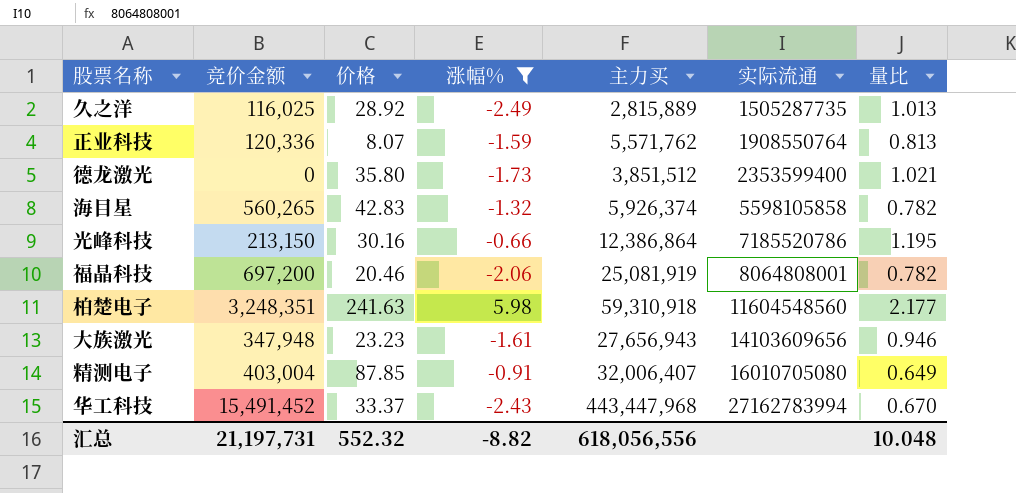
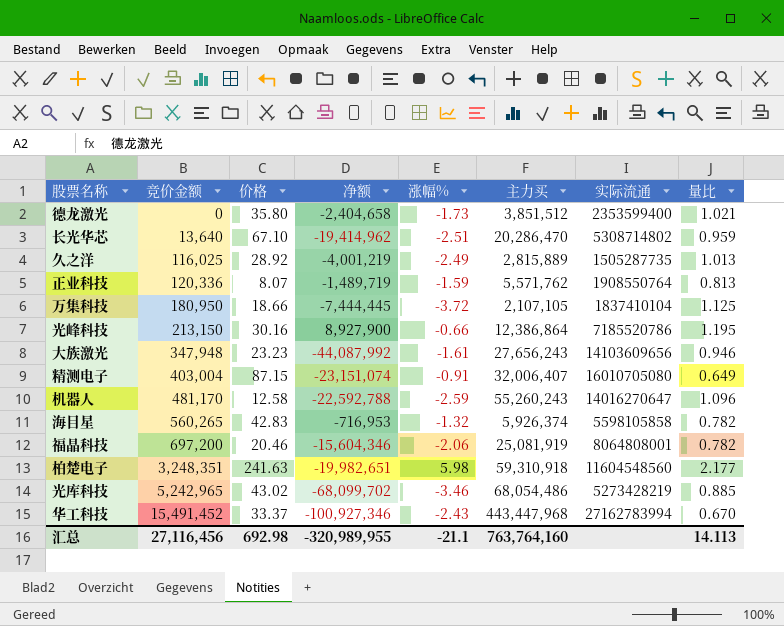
filter: 涨幅% >= -2.49 -> none
row order: 实际流通 ascending -> 竞价金额 ascending
column 净额 | position: none -> 4
大族激光 | 主力买: 27,656,943 -> 27,656,243
精测电子 | 价格: 87.85 -> 87.15
汇总 | 竞价金额: 21,197,731 -> 27,116,456
汇总 | 价格: 552.32 -> 692.98
汇总 | 涨幅%: -8.82 -> -21.1
汇总 | 主力买: 618,056,556 -> 763,764,160
汇总 | 量比: 10.048 -> 14.113

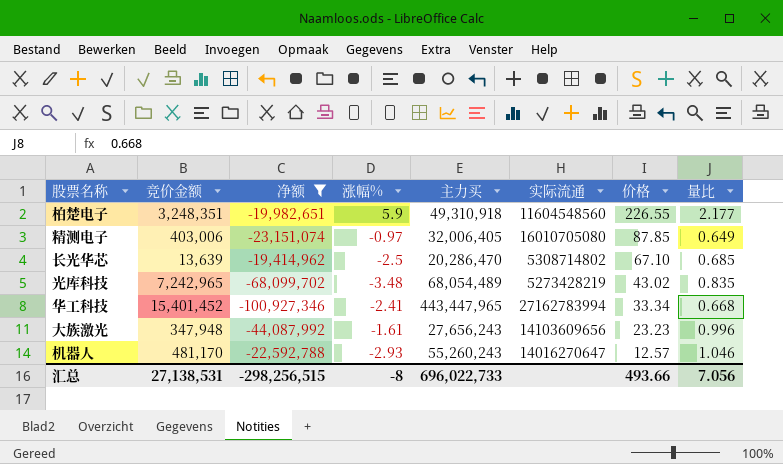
filter: none -> 净额 <= -19,414,962
row order: 竞价金额 ascending -> 价格 descending
column 价格 | position: 3 -> 7
柏楚电子 | 涨幅%: 5.98 -> 5.9
柏楚电子 | 主力买: 59,310,918 -> 49,310,918
柏楚电子 | 价格: 241.63 -> 226.55
精测电子 | 竞价金额: 403,004 -> 403,006
精测电子 | 涨幅%: -0.91 -> -0.97
精测电子 | 主力买: 32,006,407 -> 32,006,405
精测电子 | 价格: 87.15 -> 87.85
长光华芯 | 竞价金额: 13,640 -> 13,639
长光华芯 | 涨幅%: -2.51 -> -2.5
长光华芯 | 量比: 0.959 -> 0.685
光库科技 | 竞价金额: 5,242,965 -> 7,242,965
光库科技 | 涨幅%: -3.46 -> -3.48
光库科技 | 主力买: 68,054,486 -> 68,054,489
光库科技 | 量比: 0.885 -> 0.835
华工科技 | 竞价金额: 15,491,452 -> 15,401,452
华工科技 | 涨幅%: -2.43 -> -2.41
华工科技 | 主力买: 443,447,968 -> 443,447,965
华工科技 | 价格: 33.37 -> 33.34
华工科技 | 量比: 0.670 -> 0.668
大族激光 | 量比: 0.946 -> 0.996
机器人 | 涨幅%: -2.59 -> -2.93
机器人 | 价格: 12.58 -> 12.57
机器人 | 量比: 1.096 -> 1.046
汇总 | 竞价金额: 27,116,456 -> 27,138,531
汇总 | 净额: -320,989,955 -> -298,256,515
汇总 | 涨幅%: -21.1 -> -8
汇总 | 主力买: 763,764,160 -> 696,022,733
汇总 | 价格: 692.98 -> 493.66
汇总 | 量比: 14.113 -> 7.056

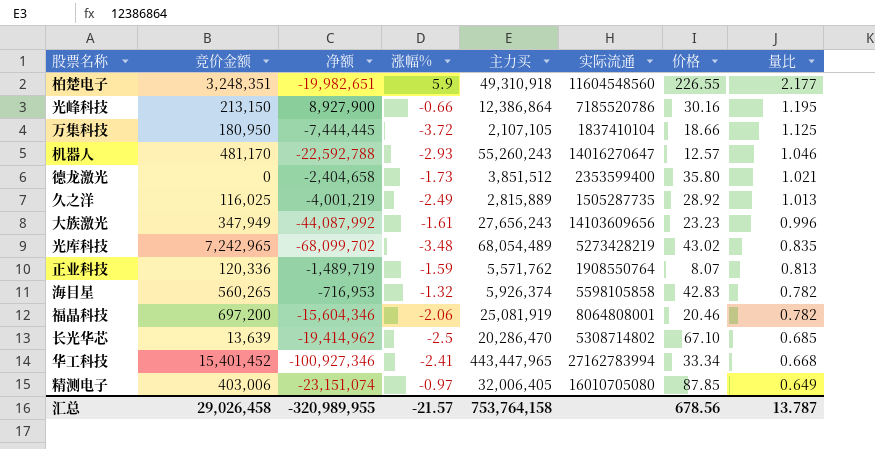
filter: 净额 <= -19,414,962 -> none
row order: 价格 descending -> 量比 descending
大族激光 | 竞价金额: 347,948 -> 347,949
汇总 | 竞价金额: 27,138,531 -> 29,026,458
汇总 | 净额: -298,256,515 -> -320,989,955
汇总 | 涨幅%: -8 -> -21.57
汇总 | 主力买: 696,022,733 -> 753,764,158
汇总 | 价格: 493.66 -> 678.56
汇总 | 量比: 7.056 -> 13.787

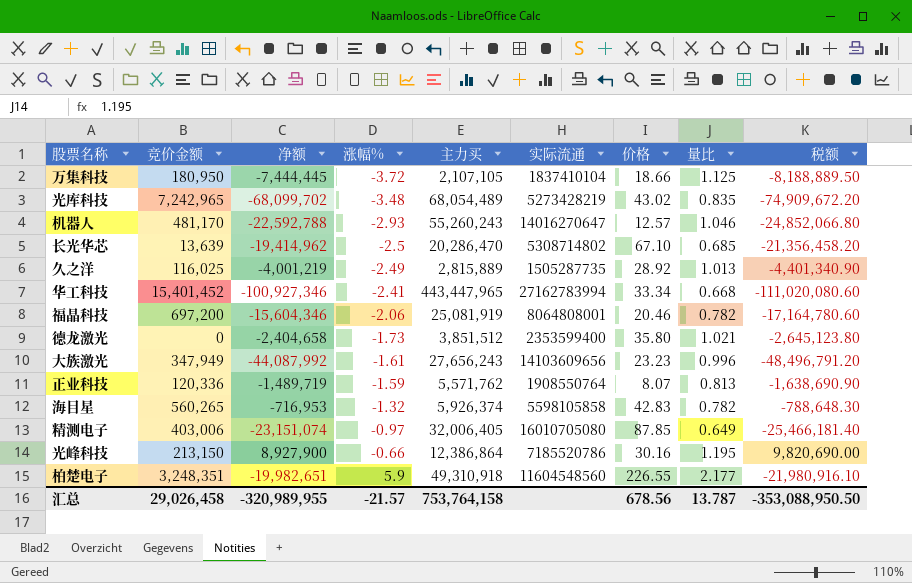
row order: 量比 descending -> 涨幅% ascending
column 税额 | formula: none -> [净额] * 1.1

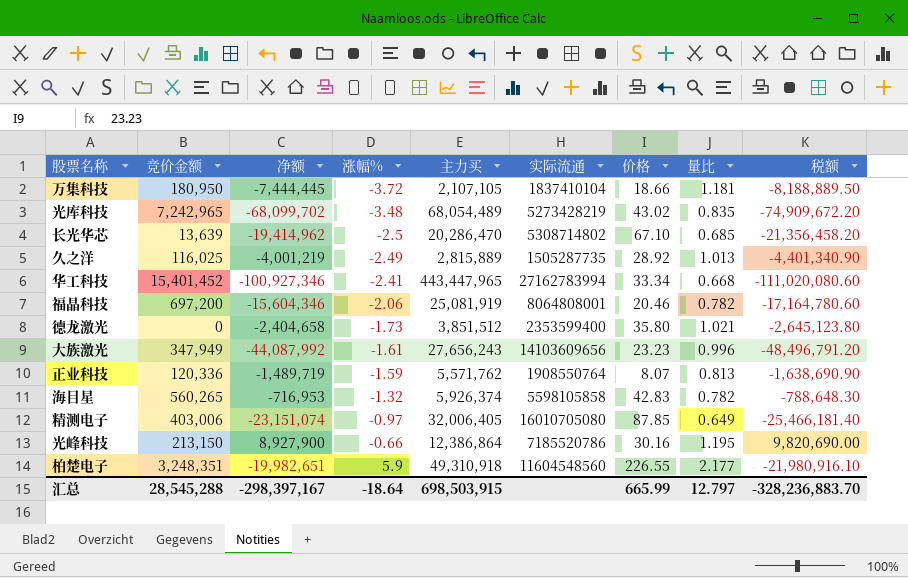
row 机器人: 481,170 | -22,592,788 | -2.93 | 55,260,243 | 14016270647 | 12.57 | 1.046 | -24,852,066.80 -> none
万集科技 | 量比: 1.125 -> 1.181
汇总 | 竞价金额: 29,026,458 -> 28,545,288
汇总 | 净额: -320,989,955 -> -298,397,167
汇总 | 涨幅%: -21.57 -> -18.64
汇总 | 主力买: 753,764,158 -> 698,503,915
汇总 | 价格: 678.56 -> 665.99
汇总 | 量比: 13.787 -> 12.797
汇总 | 税额: -353,088,950.50 -> -328,236,883.70

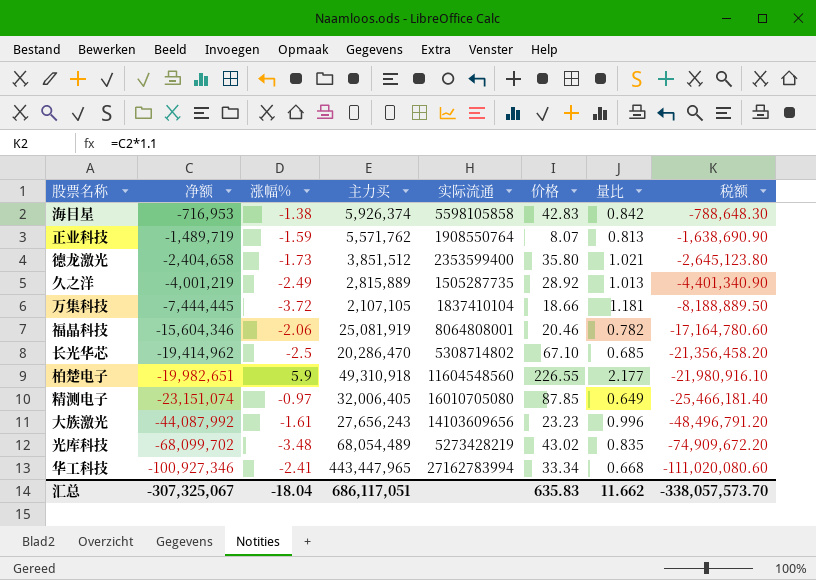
row order: 涨幅% ascending -> 净额 descending
column 竞价金额 | position: 2 -> none
row 光峰科技: 213,150 | 8,927,900 | -0.66 | 12,386,864 | 7185520786 | 30.16 | 1.195 | 9,820,690.00 -> none
海目星 | 涨幅%: -1.32 -> -1.38
海目星 | 量比: 0.782 -> 0.842
汇总 | 净额: -298,397,167 -> -307,325,067
汇总 | 涨幅%: -18.64 -> -18.04
汇总 | 主力买: 698,503,915 -> 686,117,051
汇总 | 价格: 665.99 -> 635.83
汇总 | 量比: 12.797 -> 11.662
汇总 | 税额: -328,236,883.70 -> -338,057,573.70

